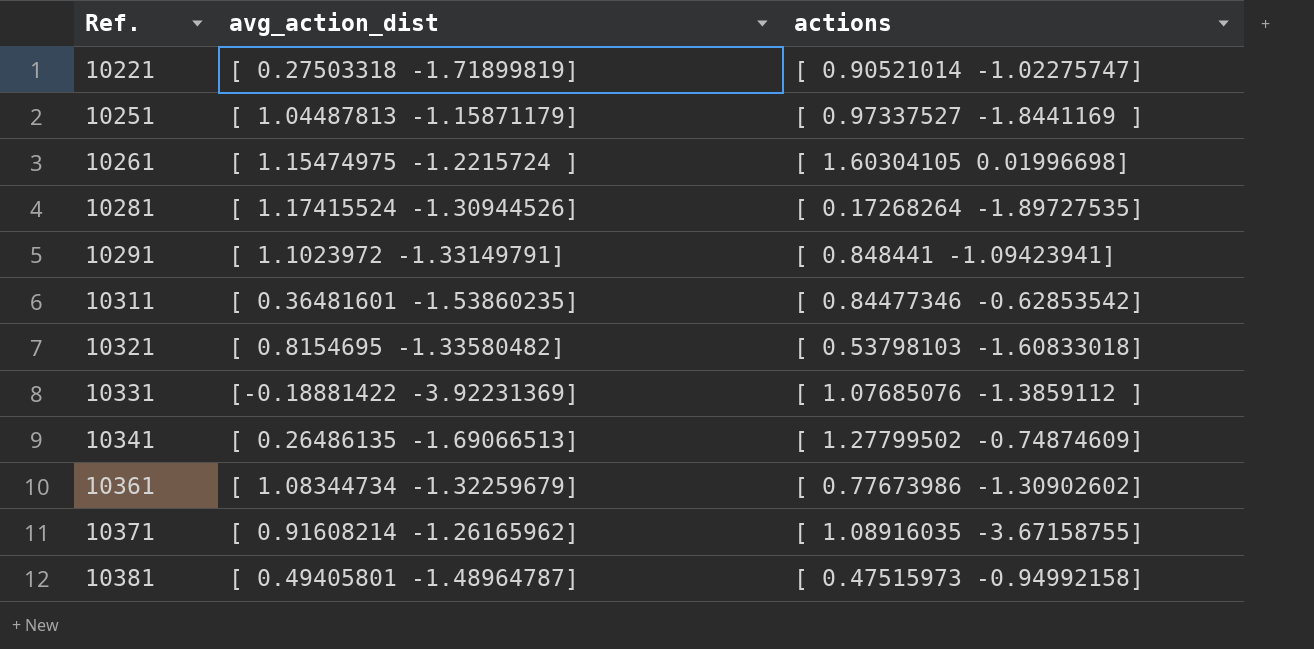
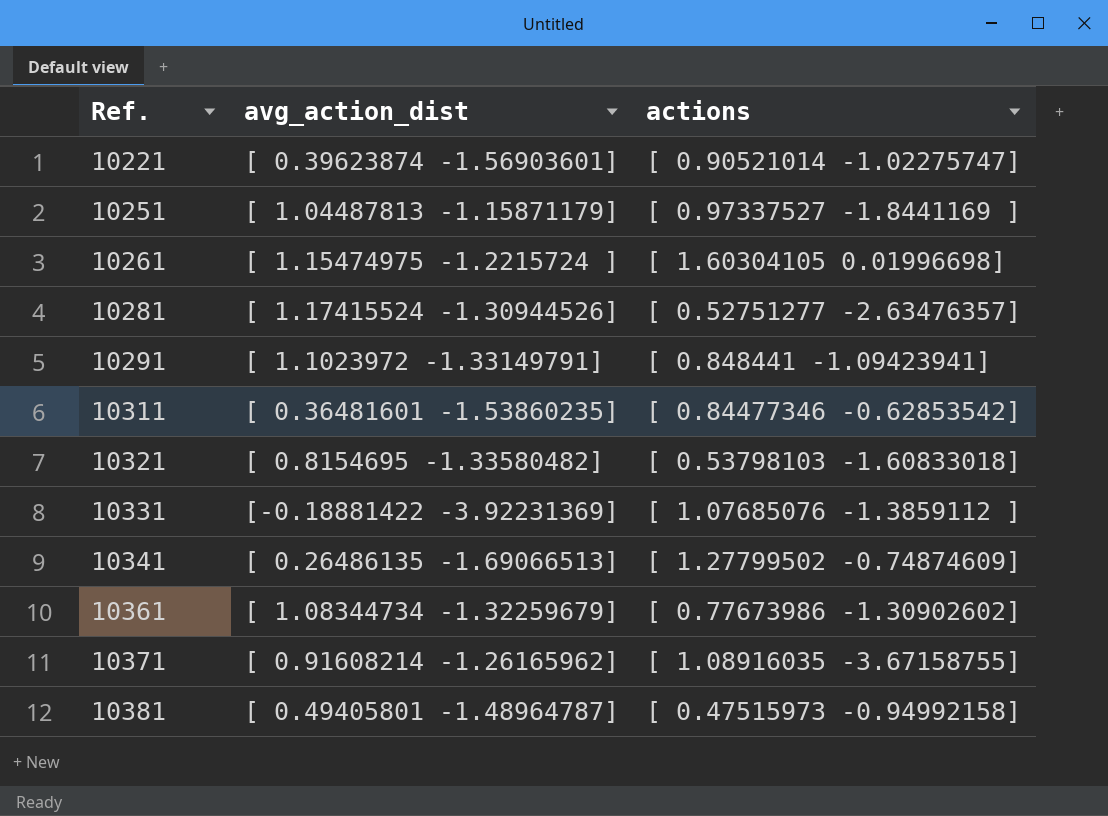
10221 | avg_action_dist: [ 0.27503318 -1.71899819] -> [ 0.39623874 -1.56903601]
10281 | actions: [ 0.17268264 -1.89727535] -> [ 0.52751277 -2.63476357]

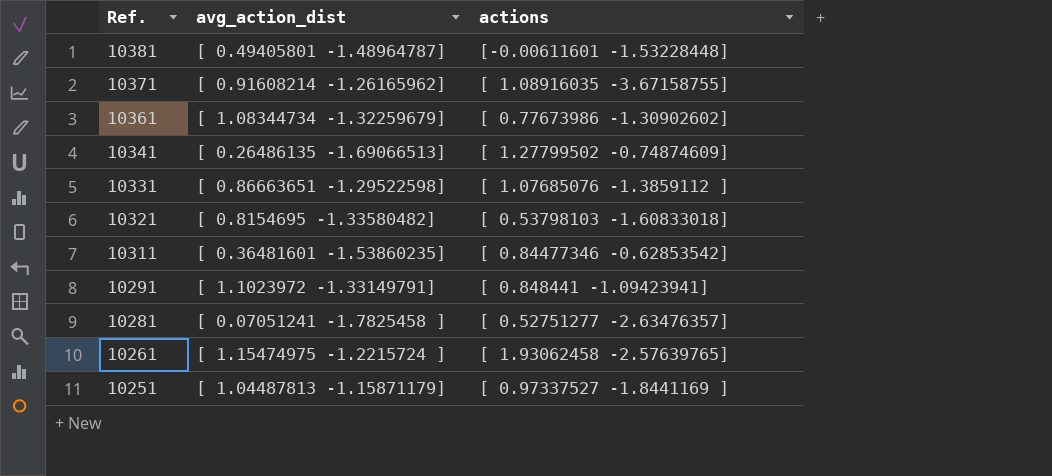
row order: Ref. ascending -> Ref. descending
row 10221: [ 0.39623874 -1.56903601] | [ 0.90521014 -1.02275747] -> none
10381 | actions: [ 0.47515973 -0.94992158] -> [-0.00611601 -1.53228448]
10331 | avg_action_dist: [-0.18881422 -3.92231369] -> [ 0.86663651 -1.29522598]
10281 | avg_action_dist: [ 1.17415524 -1.30944526] -> [ 0.07051241 -1.7825458 ]
10261 | actions: [ 1.60304105 0.01996698] -> [ 1.93062458 -2.57639765]

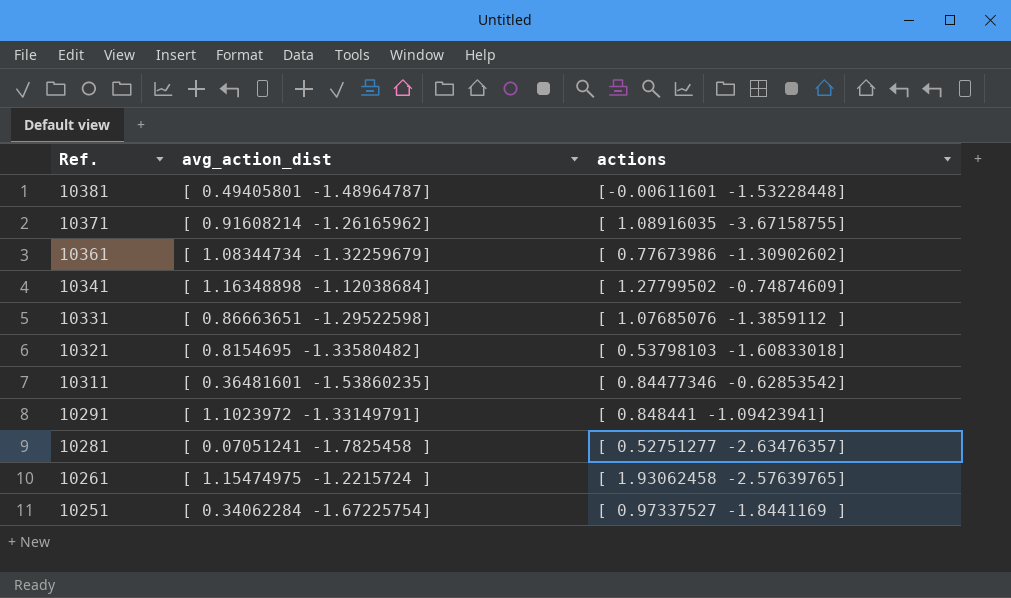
10341 | avg_action_dist: [ 0.26486135 -1.69066513] -> [ 1.16348898 -1.12038684]
10251 | avg_action_dist: [ 1.04487813 -1.15871179] -> [ 0.34062284 -1.67225754]

